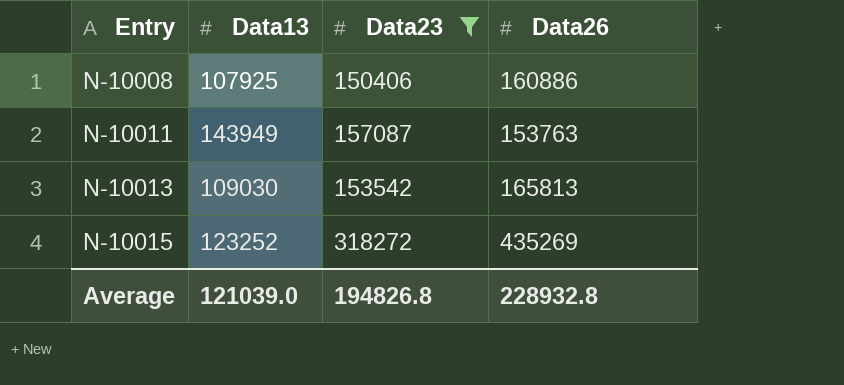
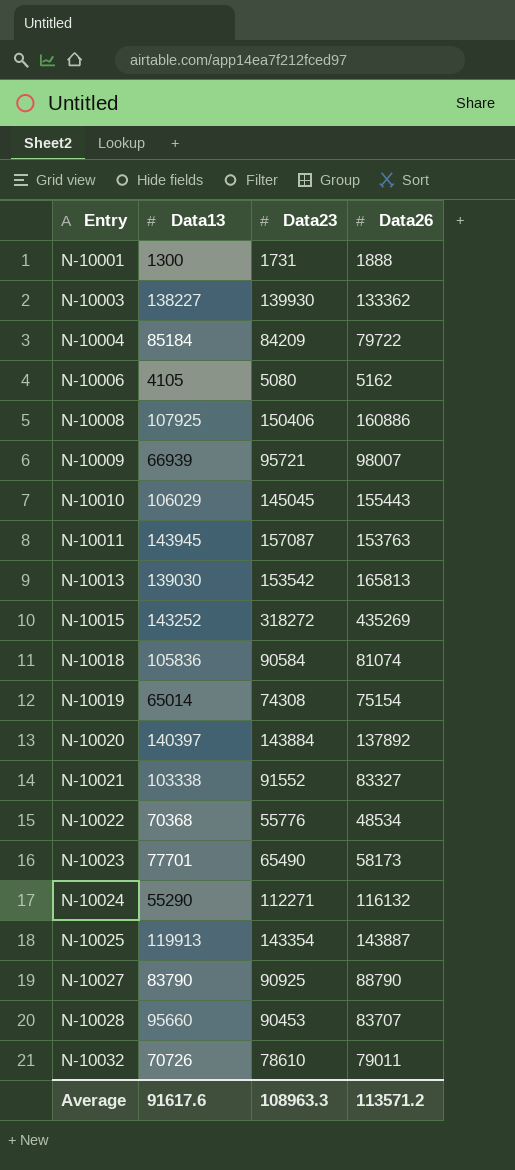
filter: Data23 >= 150406 -> none
N-10011 | Data13: 143949 -> 143945
N-10013 | Data13: 109030 -> 139030
N-10015 | Data13: 123252 -> 143252
Average | Data13: 121039.0 -> 91617.6
Average | Data23: 194826.8 -> 108963.3
Average | Data26: 228932.8 -> 113571.2

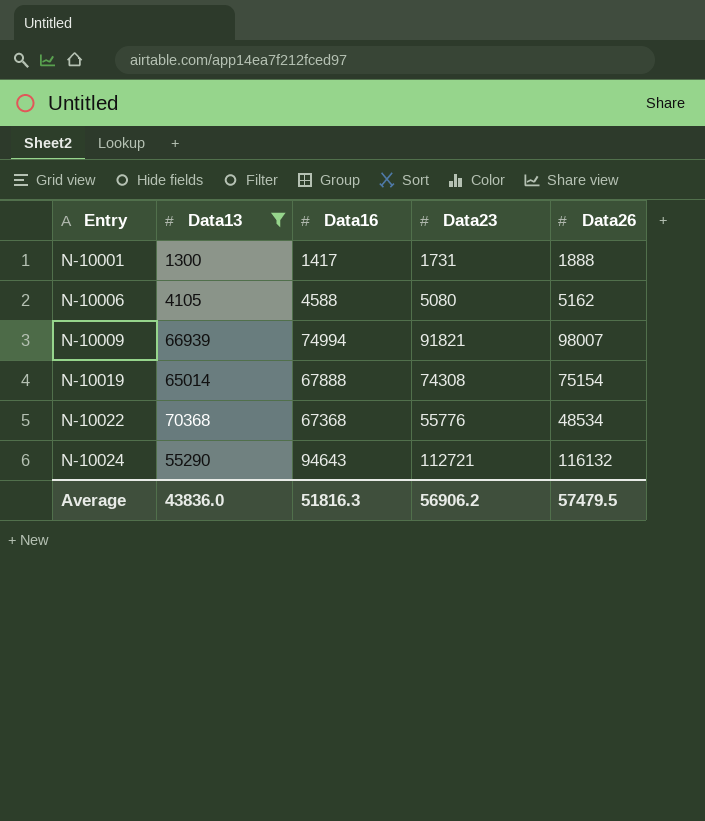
filter: none -> Data13 <= 70368
column Data16 | position: none -> 3
N-10009 | Data23: 95721 -> 91821
N-10024 | Data23: 112271 -> 112721
Average | Data13: 91617.6 -> 43836.0
Average | Data23: 108963.3 -> 56906.2
Average | Data26: 113571.2 -> 57479.5

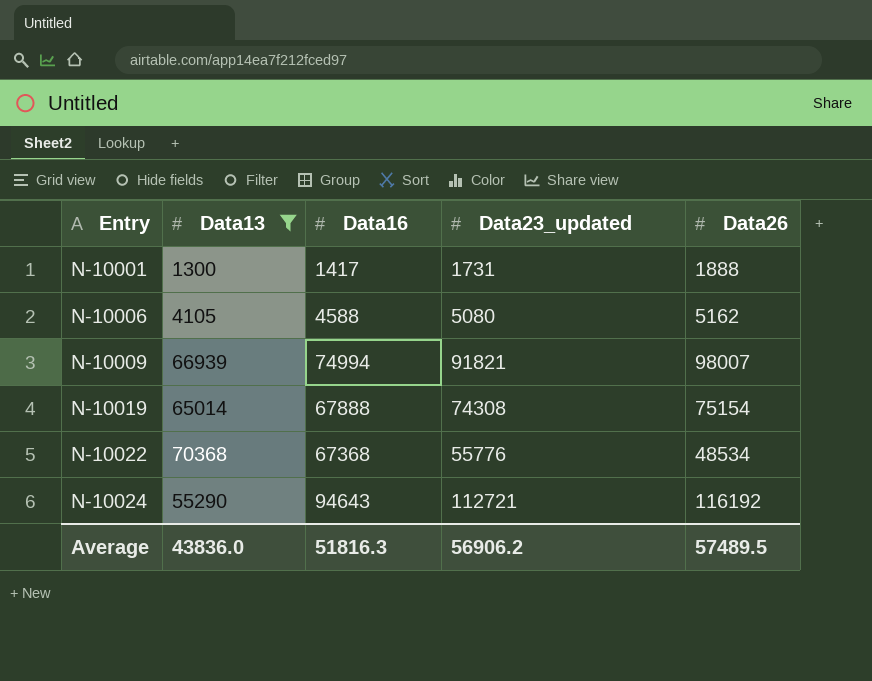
column name: Data23 -> Data23_updated
N-10024 | Data26: 116132 -> 116192
Average | Data26: 57479.5 -> 57489.5

